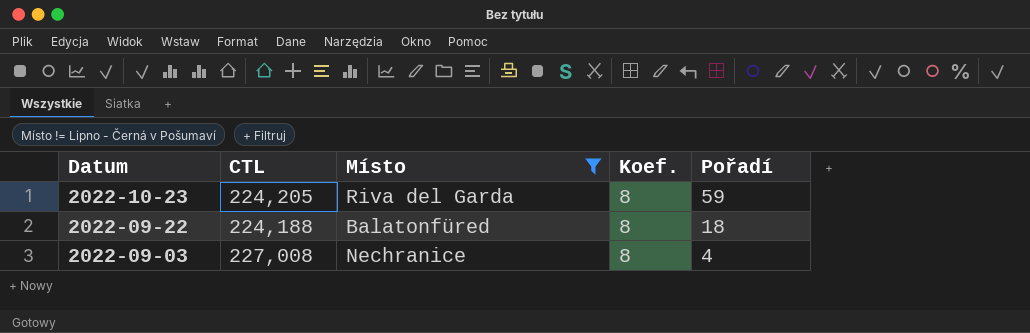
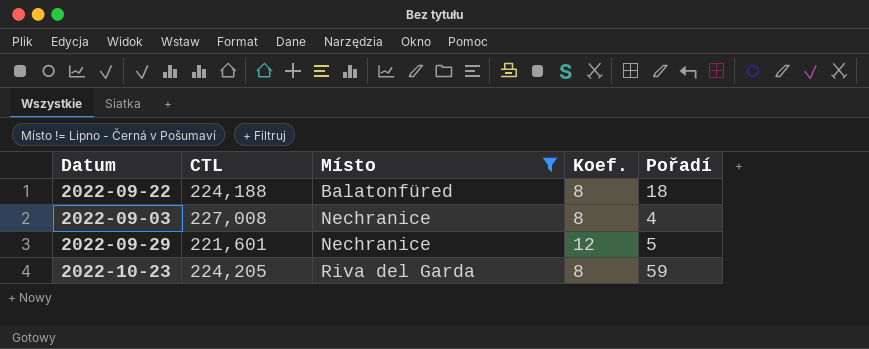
row order: Datum descending -> Místo ascending
row 2022-09-29: none -> 221,601 | Nechranice | 12 | 5

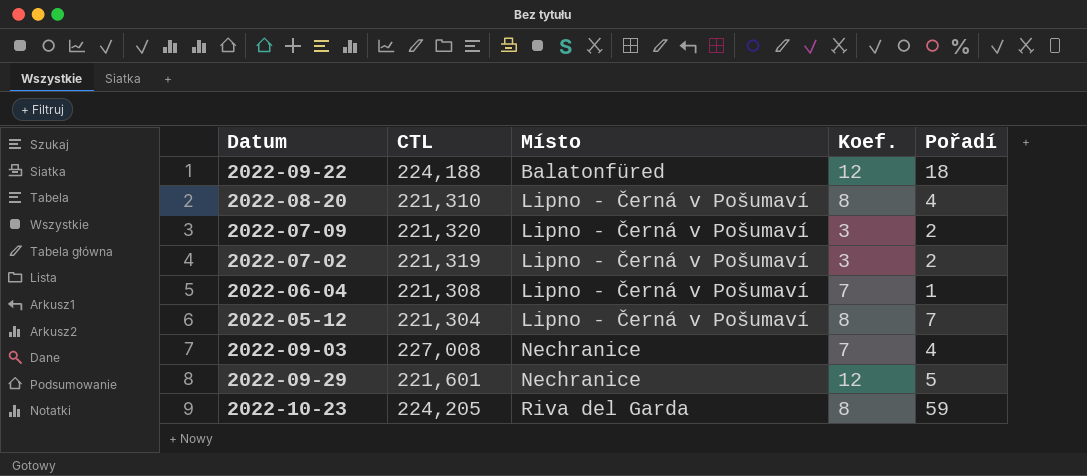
filter: Místo != Lipno - Černá v Pošumaví -> none
2022-09-22 | Koef.: 8 -> 12
2022-09-03 | Koef.: 8 -> 7

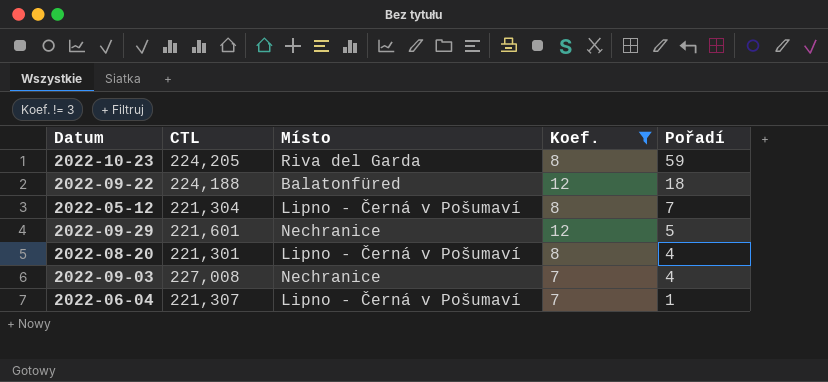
filter: none -> Koef. != 3
row order: Místo ascending -> Pořadí descending
2022-08-20 | CTL: 221,310 -> 221,301
2022-06-04 | CTL: 221,308 -> 221,307

